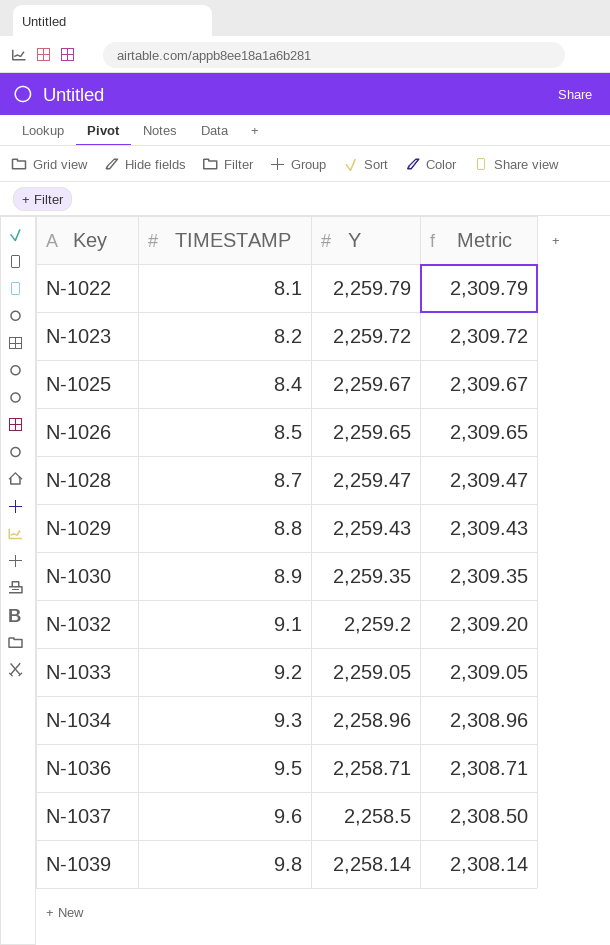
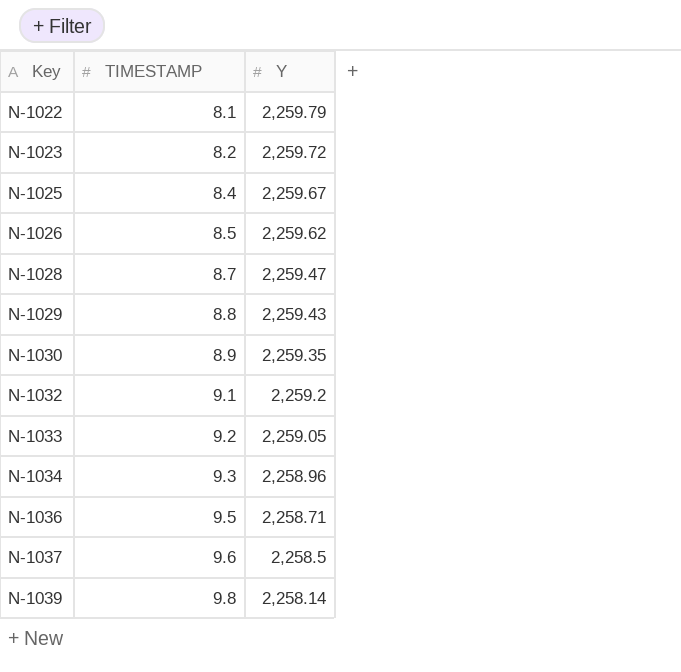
column Metric | formula: [Y] + 50 -> none
N-1026 | Y: 2,259.65 -> 2,259.62

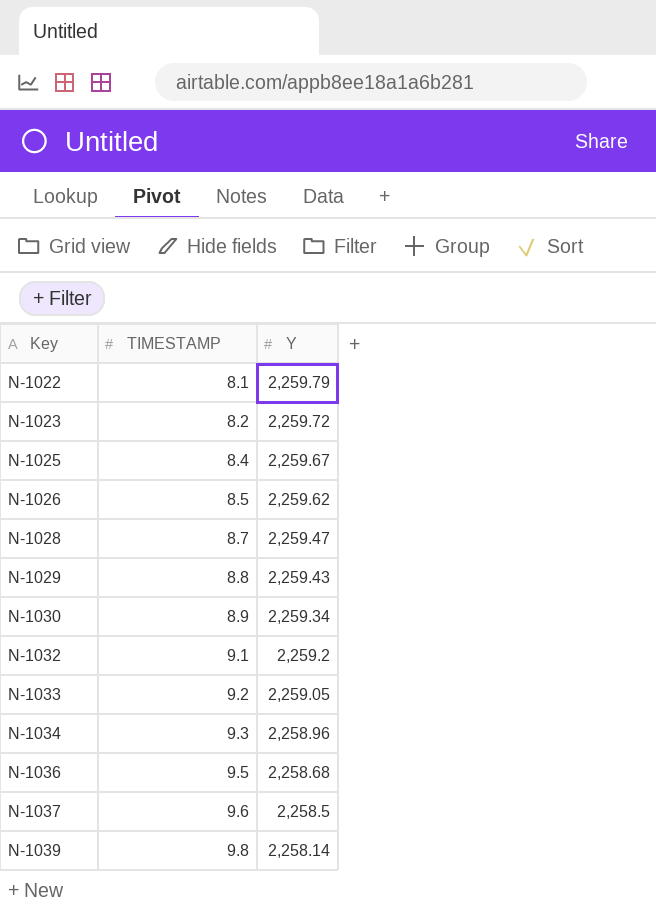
N-1030 | Y: 2,259.35 -> 2,259.34
N-1036 | Y: 2,258.71 -> 2,258.68

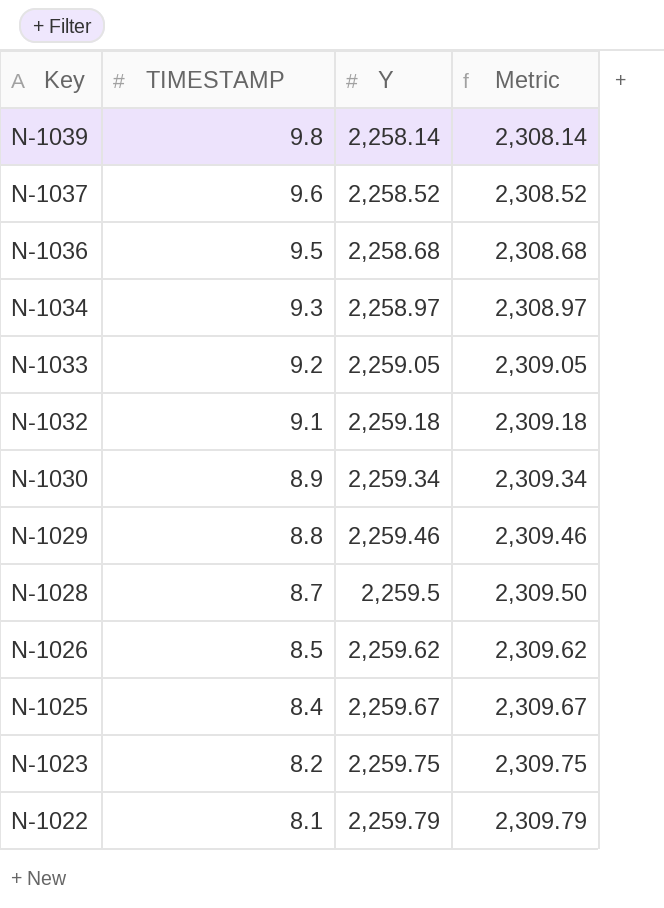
row order: Key ascending -> Key descending
column Metric | formula: none -> [Y] + 50
N-1037 | Y: 2,258.5 -> 2,258.52
N-1034 | Y: 2,258.96 -> 2,258.97
N-1032 | Y: 2,259.2 -> 2,259.18
N-1029 | Y: 2,259.43 -> 2,259.46
N-1028 | Y: 2,259.47 -> 2,259.5
N-1023 | Y: 2,259.72 -> 2,259.75

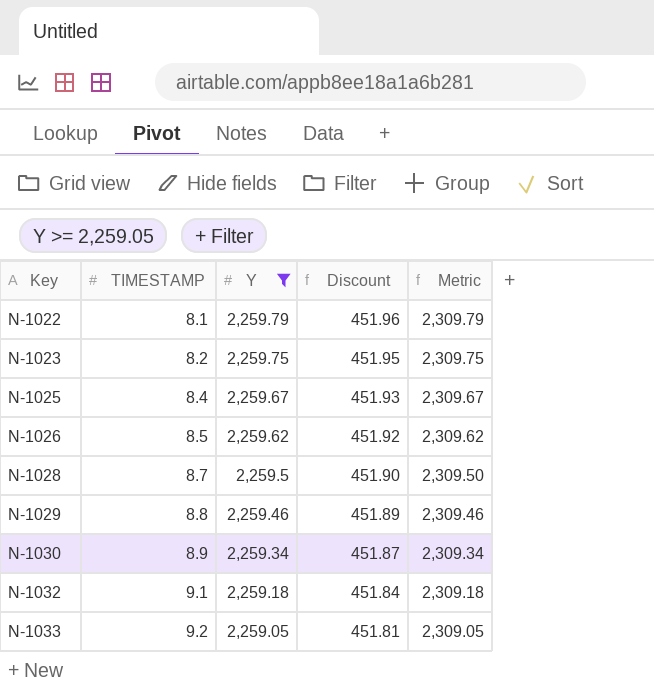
filter: none -> Y >= 2,259.05
row order: Key descending -> Key ascending
column Discount | formula: none -> [Y] * 0.2

